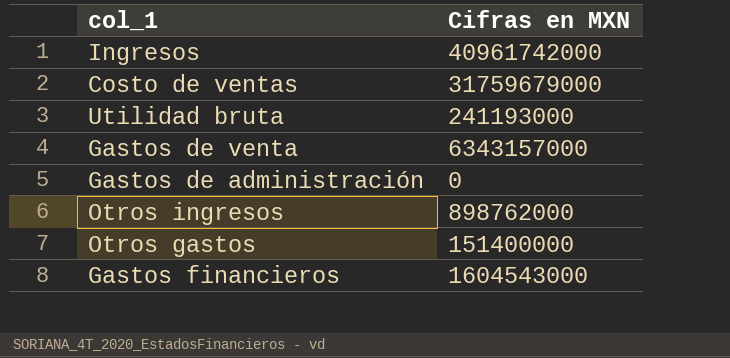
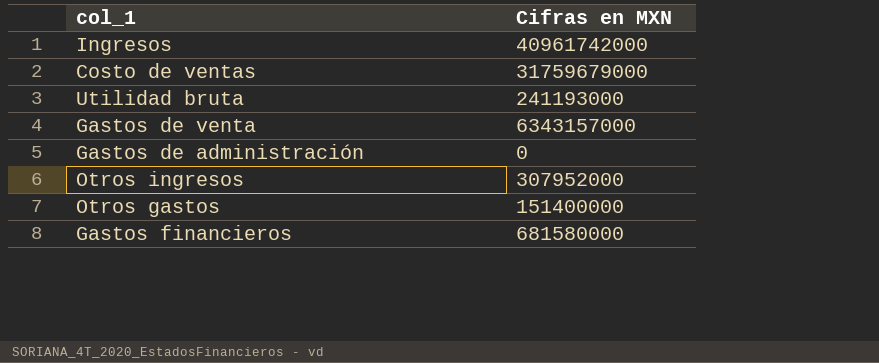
Otros ingresos | Cifras en MXN: 898762000 -> 307952000
Gastos financieros | Cifras en MXN: 1604543000 -> 681580000

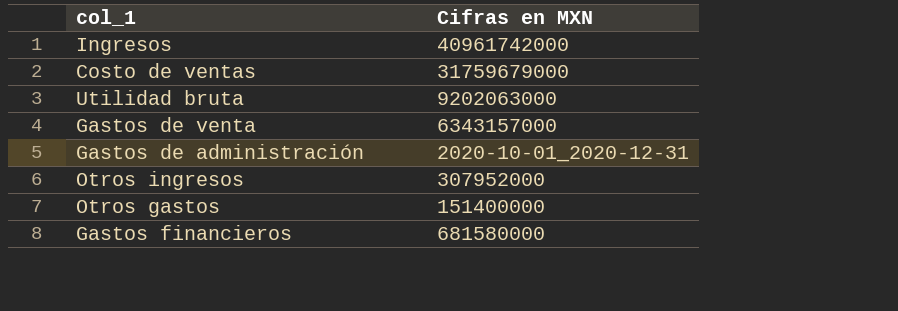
Utilidad bruta | Cifras en MXN: 241193000 -> 9202063000
Gastos de administración | Cifras en MXN: 0 -> 2020-10-01_2020-12-31

